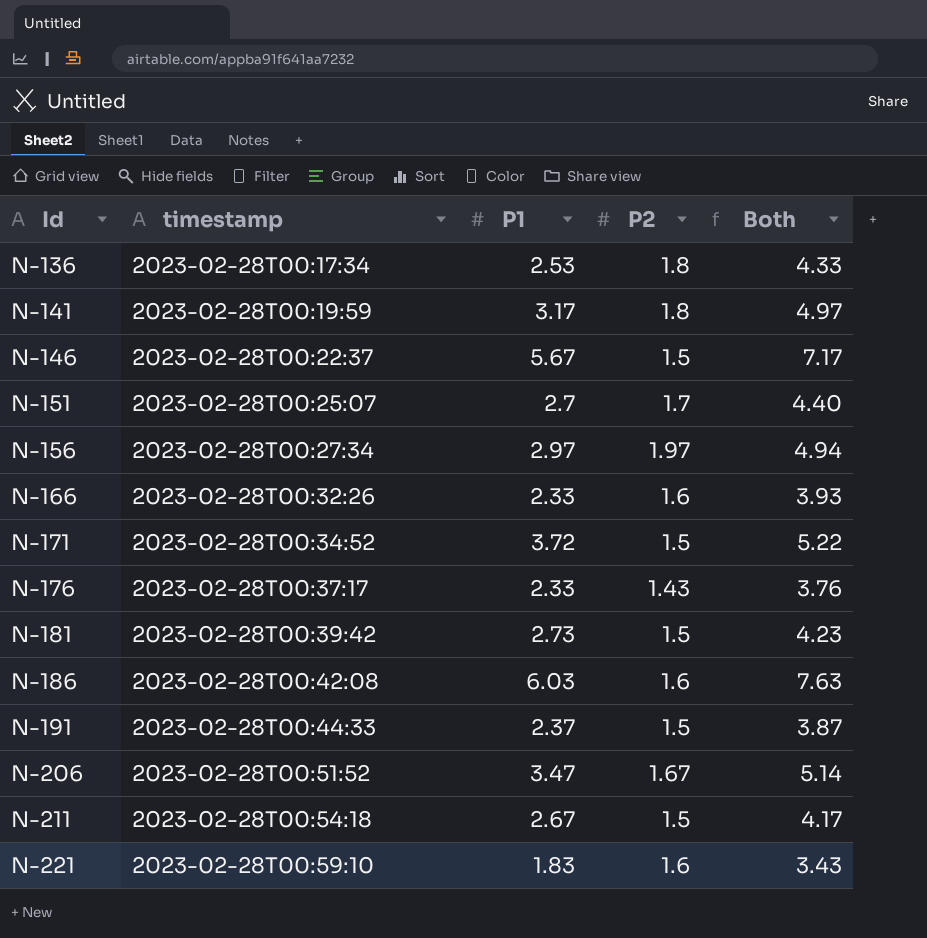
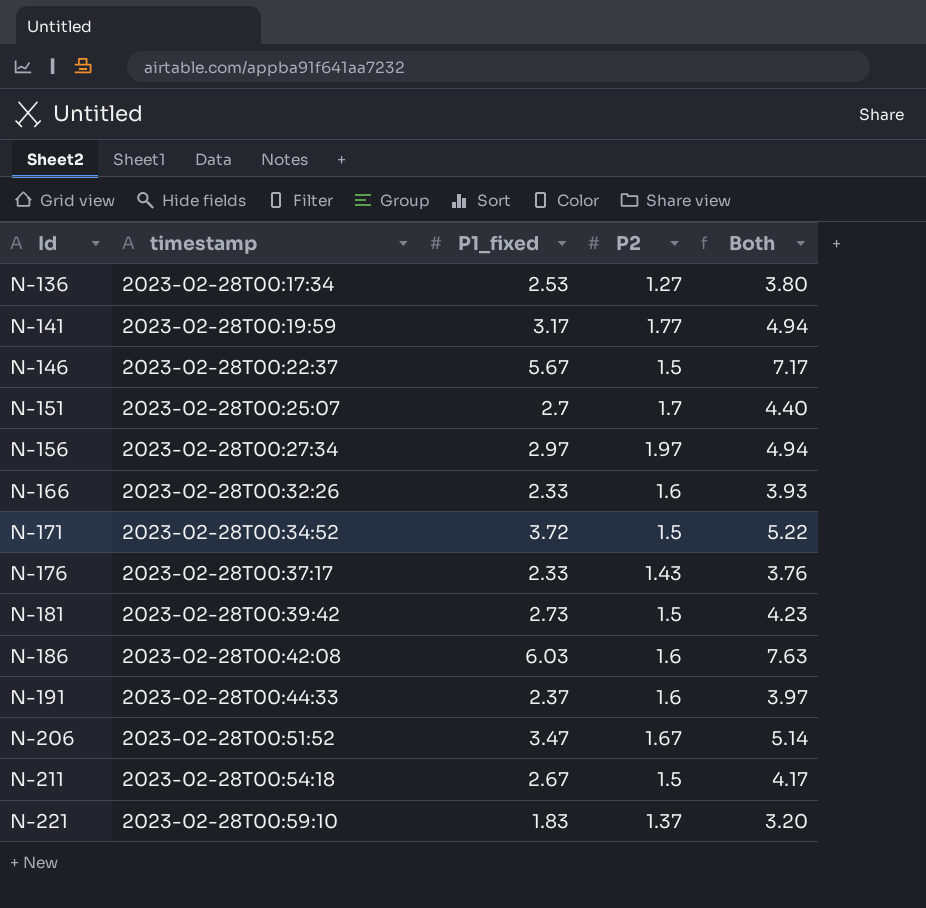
column name: P1 -> P1_fixed
N-136 | P2: 1.8 -> 1.27
N-136 | Both: 4.33 -> 3.80
N-141 | P2: 1.8 -> 1.77
N-141 | Both: 4.97 -> 4.94
N-191 | P2: 1.5 -> 1.6
N-191 | Both: 3.87 -> 3.97
N-221 | P2: 1.6 -> 1.37
N-221 | Both: 3.43 -> 3.20

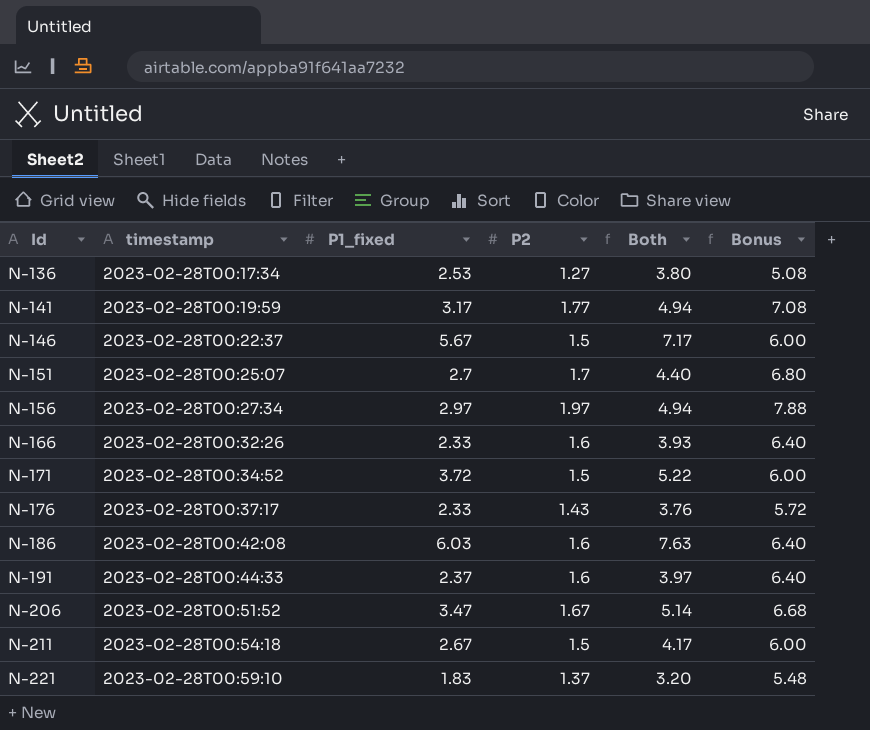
column Bonus | formula: none -> [P2] * 4
row N-181: 2023-02-28T00:39:42 | 2.73 | 1.5 | 4.23 -> none

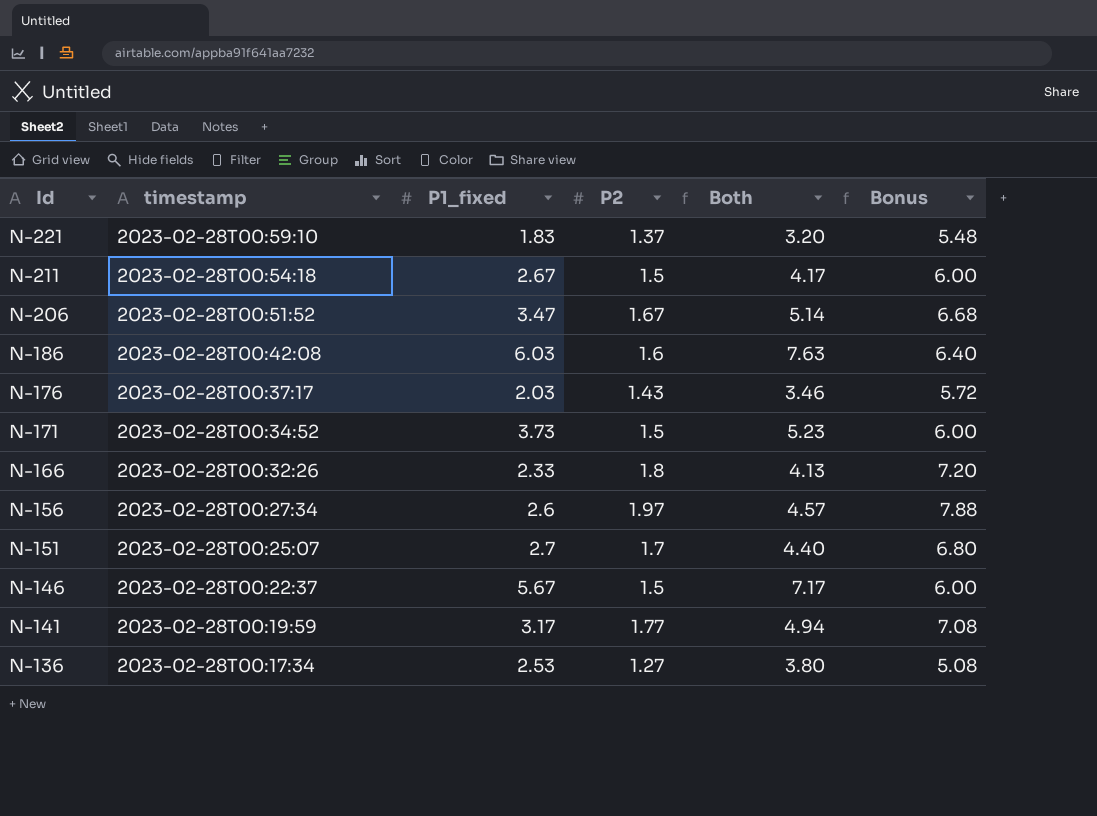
row order: Id ascending -> Id descending
row N-191: 2023-02-28T00:44:33 | 2.37 | 1.6 | 3.97 | 6.40 -> none
N-176 | P1_fixed: 2.33 -> 2.03
N-176 | Both: 3.76 -> 3.46
N-171 | P1_fixed: 3.72 -> 3.73
N-171 | Both: 5.22 -> 5.23
N-166 | P2: 1.6 -> 1.8
N-166 | Both: 3.93 -> 4.13
N-166 | Bonus: 6.40 -> 7.20
N-156 | P1_fixed: 2.97 -> 2.6
N-156 | Both: 4.94 -> 4.57

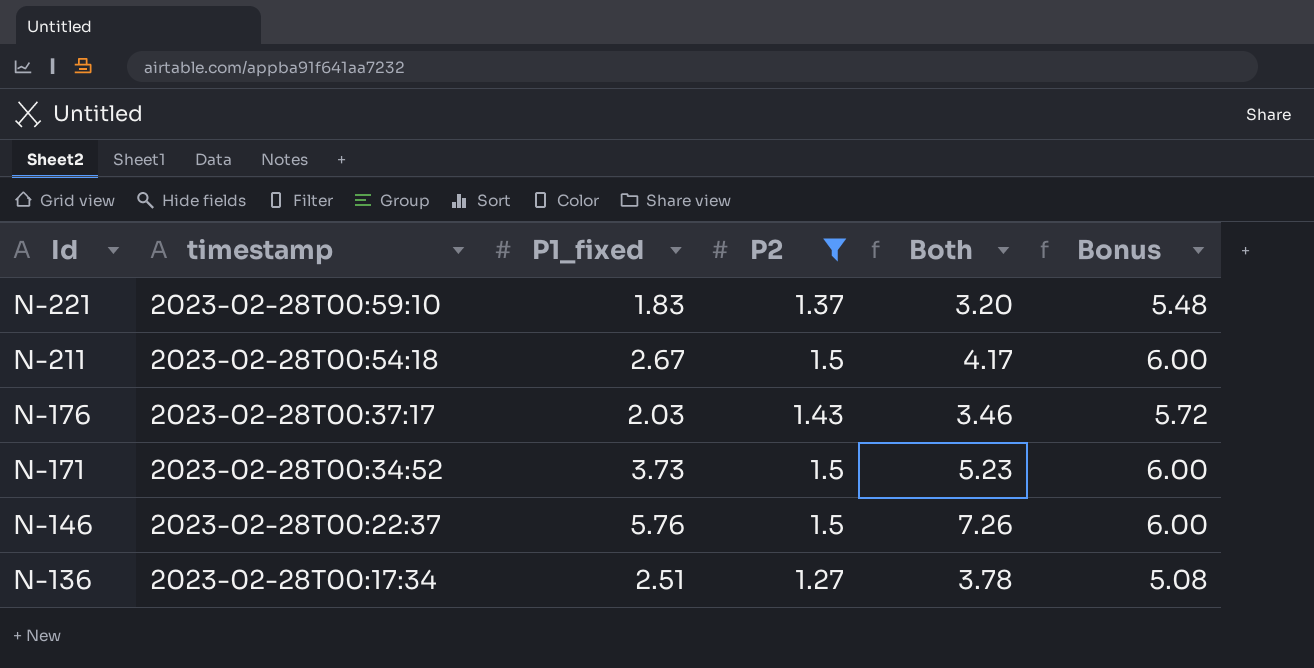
filter: none -> P2 <= 1.5
N-146 | P1_fixed: 5.67 -> 5.76
N-146 | Both: 7.17 -> 7.26
N-136 | P1_fixed: 2.53 -> 2.51
N-136 | Both: 3.80 -> 3.78

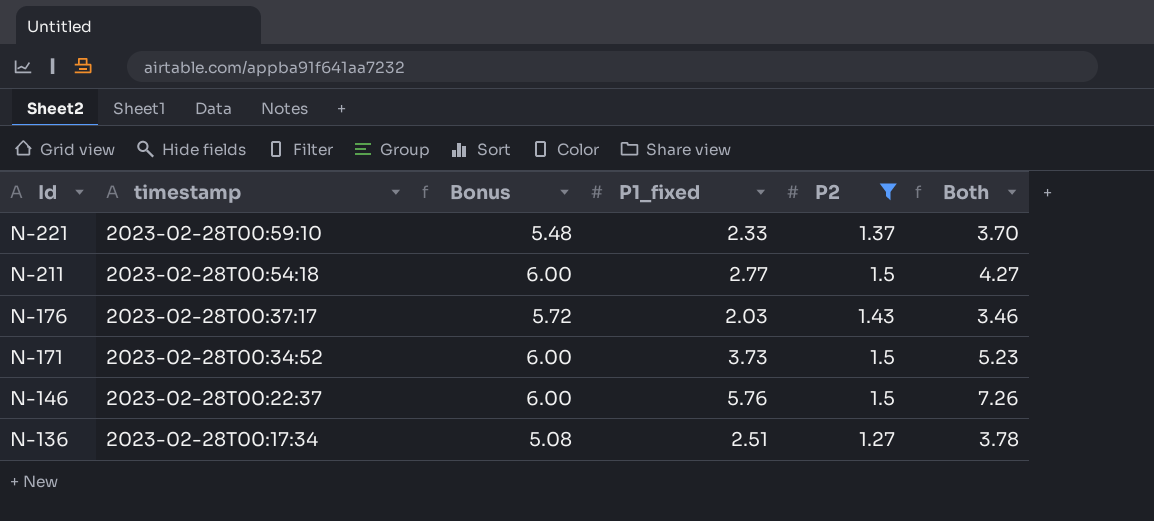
column Bonus | position: 6 -> 3
N-221 | P1_fixed: 1.83 -> 2.33
N-221 | Both: 3.20 -> 3.70
N-211 | P1_fixed: 2.67 -> 2.77
N-211 | Both: 4.17 -> 4.27

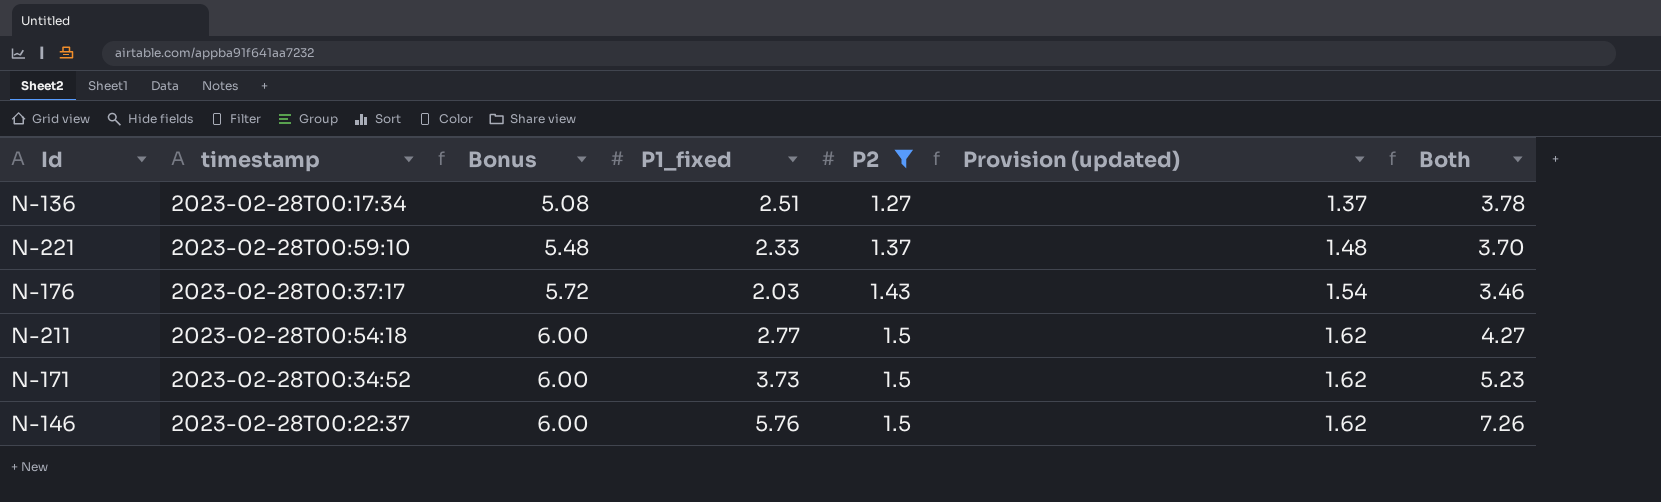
row order: Id descending -> Bonus ascending
column Provision (updated) | formula: none -> [P2] * 1.08

